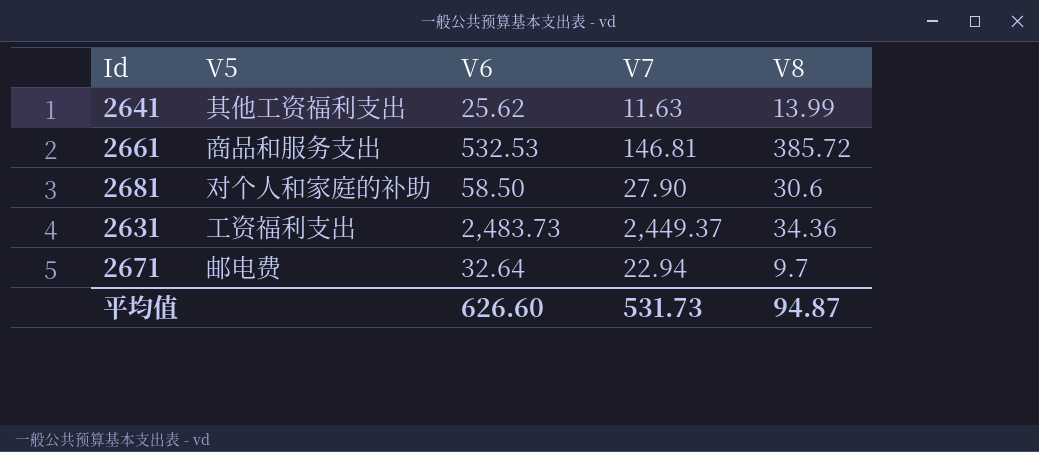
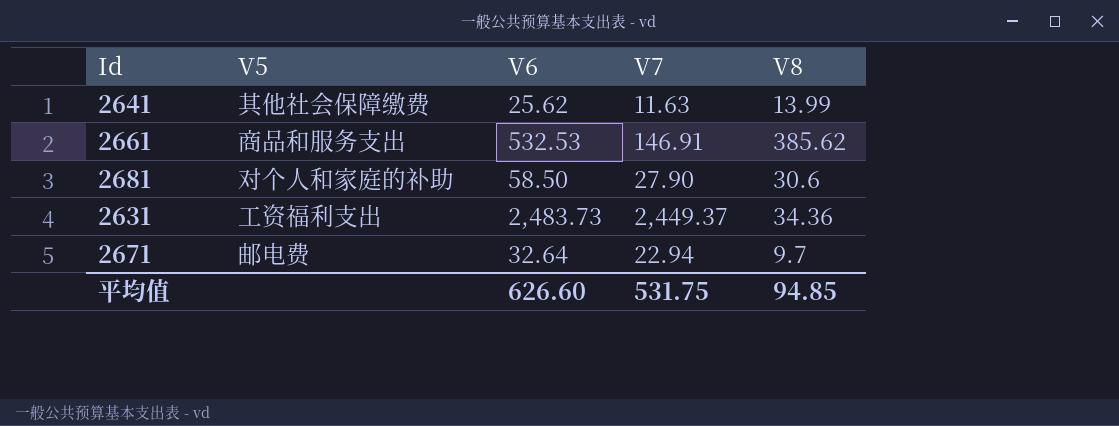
2641 | V5: 其他工资福利支出 -> 其他社会保障缴费
2661 | V7: 146.81 -> 146.91
2661 | V8: 385.72 -> 385.62
平均值 | V7: 531.73 -> 531.75
平均值 | V8: 94.87 -> 94.85

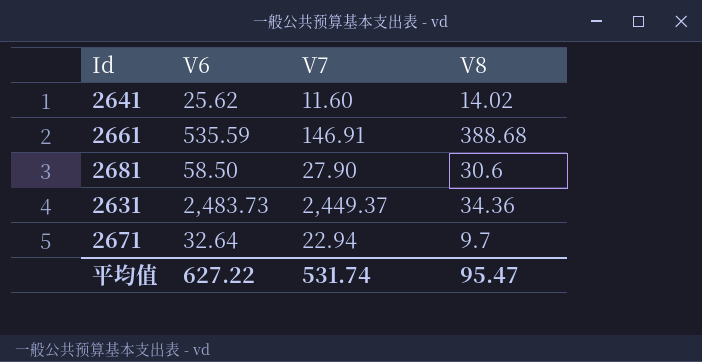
column V5 | position: 2 -> none
2641 | V7: 11.63 -> 11.60
2641 | V8: 13.99 -> 14.02
2661 | V6: 532.53 -> 535.59
2661 | V8: 385.62 -> 388.68
平均值 | V6: 626.60 -> 627.22
平均值 | V7: 531.75 -> 531.74
平均值 | V8: 94.85 -> 95.47

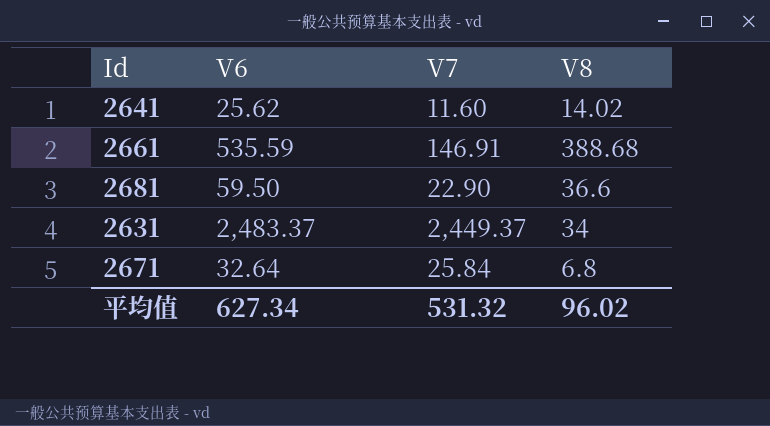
2681 | V6: 58.50 -> 59.50
2681 | V7: 27.90 -> 22.90
2681 | V8: 30.6 -> 36.6
2631 | V6: 2,483.73 -> 2,483.37
2631 | V8: 34.36 -> 34
2671 | V7: 22.94 -> 25.84
2671 | V8: 9.7 -> 6.8
平均值 | V6: 627.22 -> 627.34
平均值 | V7: 531.74 -> 531.32
平均值 | V8: 95.47 -> 96.02

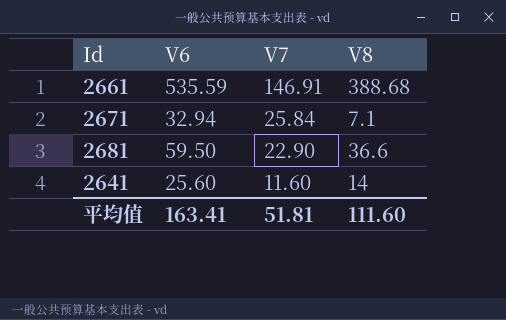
row order: none -> V7 descending
row 2631: 2,483.37 | 2,449.37 | 34 -> none
2671 | V6: 32.64 -> 32.94
2671 | V8: 6.8 -> 7.1
2641 | V6: 25.62 -> 25.60
2641 | V8: 14.02 -> 14
平均值 | V6: 627.34 -> 163.41
平均值 | V7: 531.32 -> 51.81
平均值 | V8: 96.02 -> 111.60

